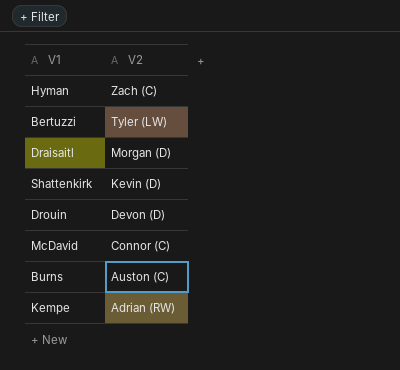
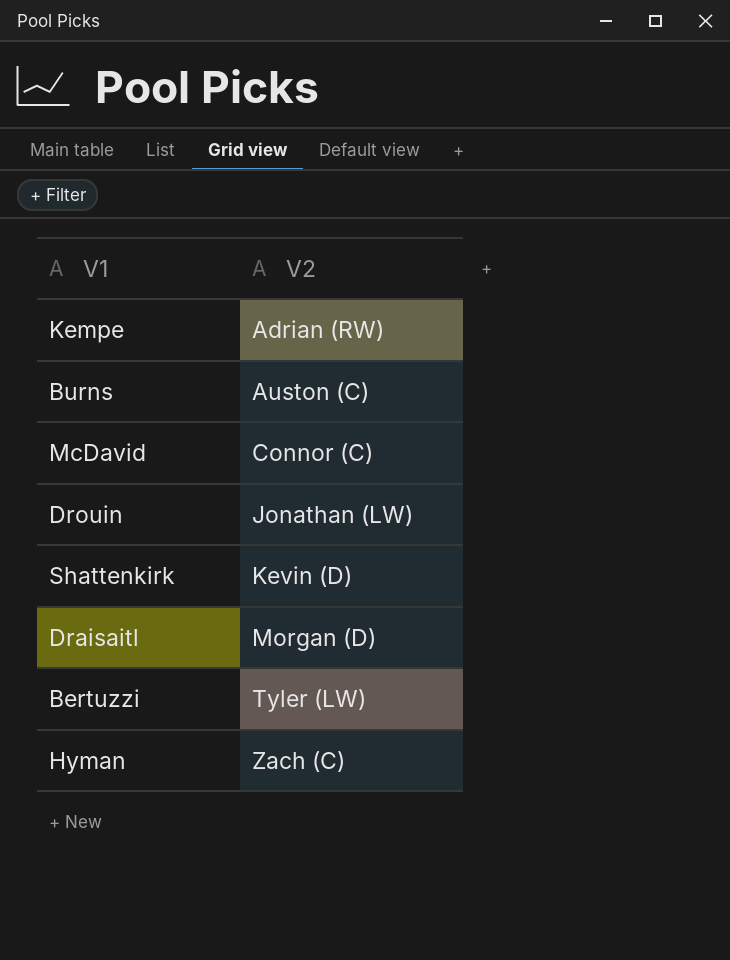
row order: V2 descending -> V2 ascending
Drouin | V2: Devon (D) -> Jonathan (LW)

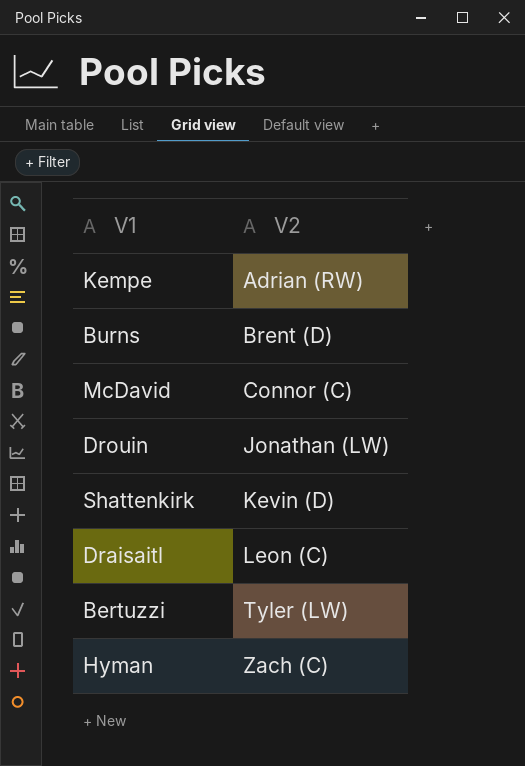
Burns | V2: Auston (C) -> Brent (D)
Draisaitl | V2: Morgan (D) -> Leon (C)

